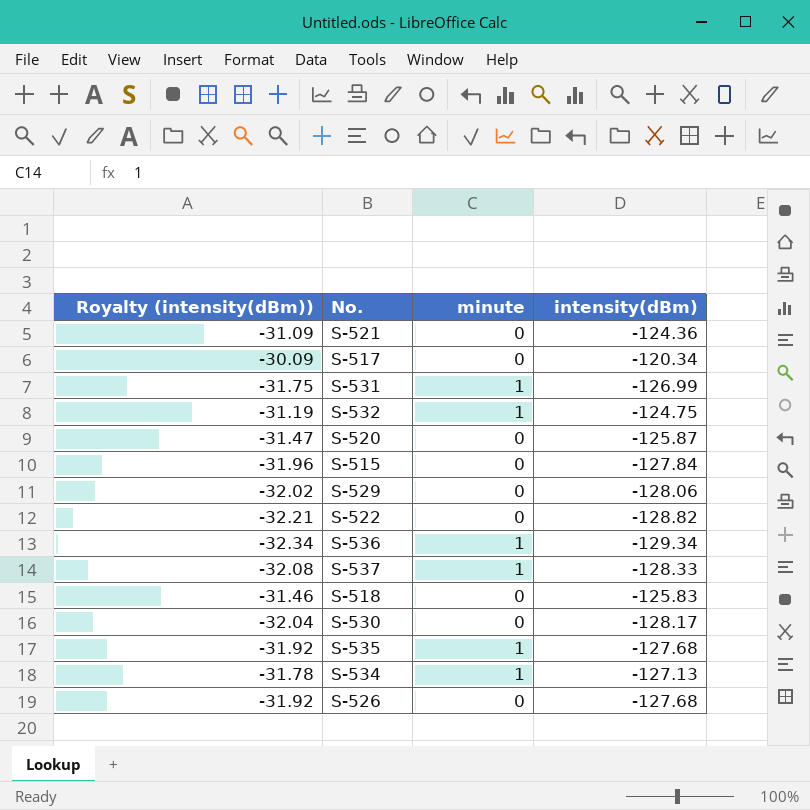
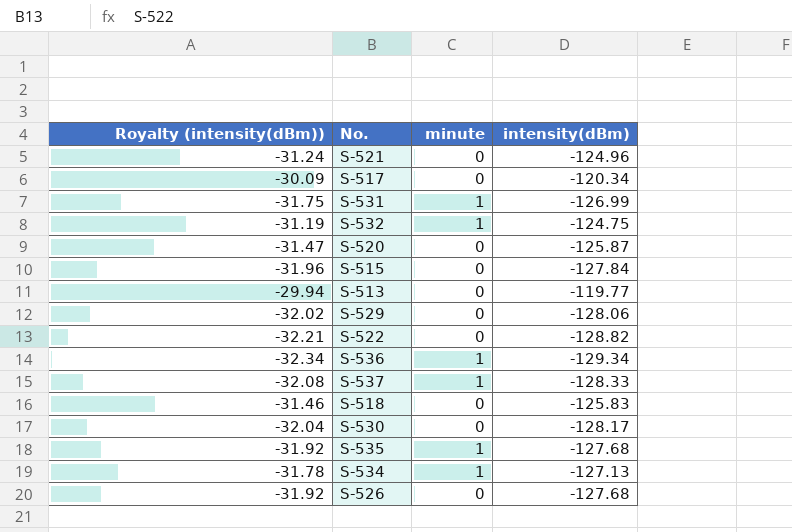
S-521 | Royalty (intensity(dBm)): -31.09 -> -31.24
S-521 | intensity(dBm): -124.36 -> -124.96
row S-513: none -> -29.94 | 0 | -119.77

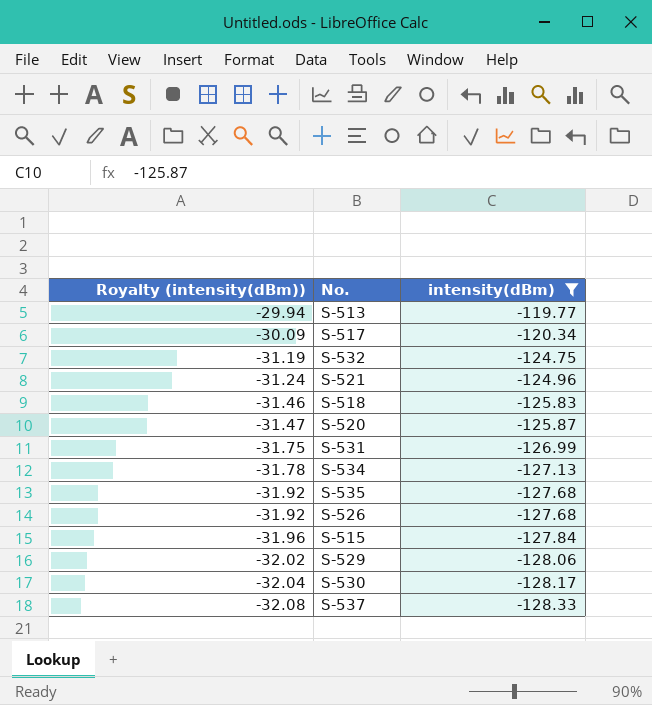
filter: none -> intensity(dBm) >= -128.33
row order: none -> Royalty (intensity(dBm)) descending
column minute | position: 3 -> none

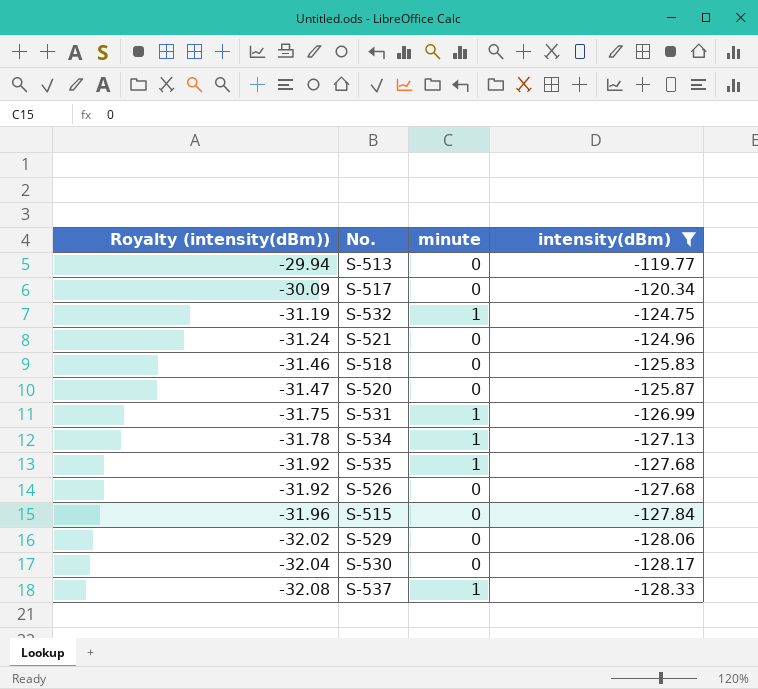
column minute | position: none -> 3

